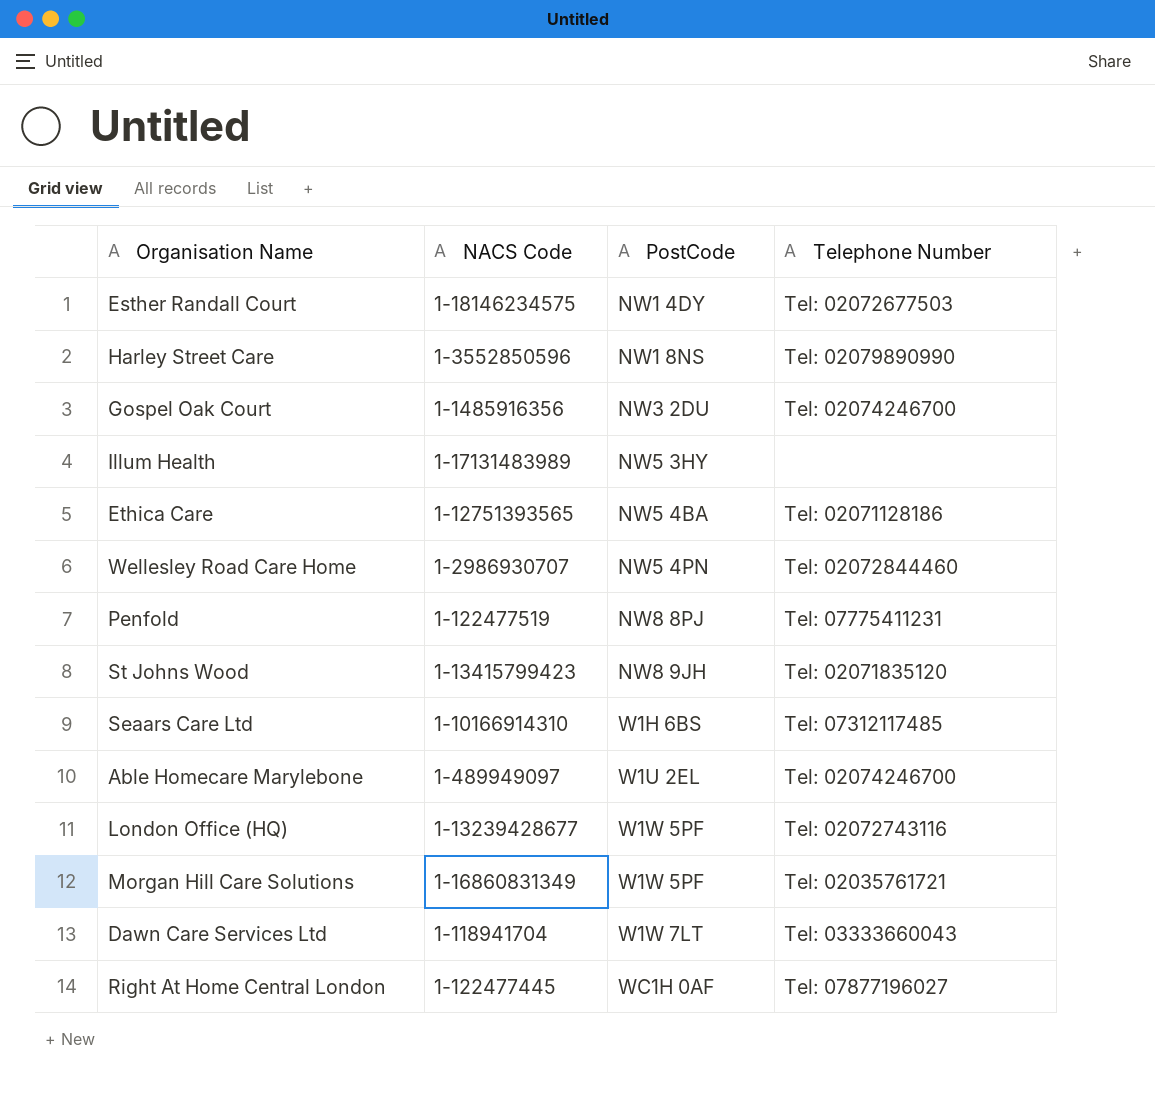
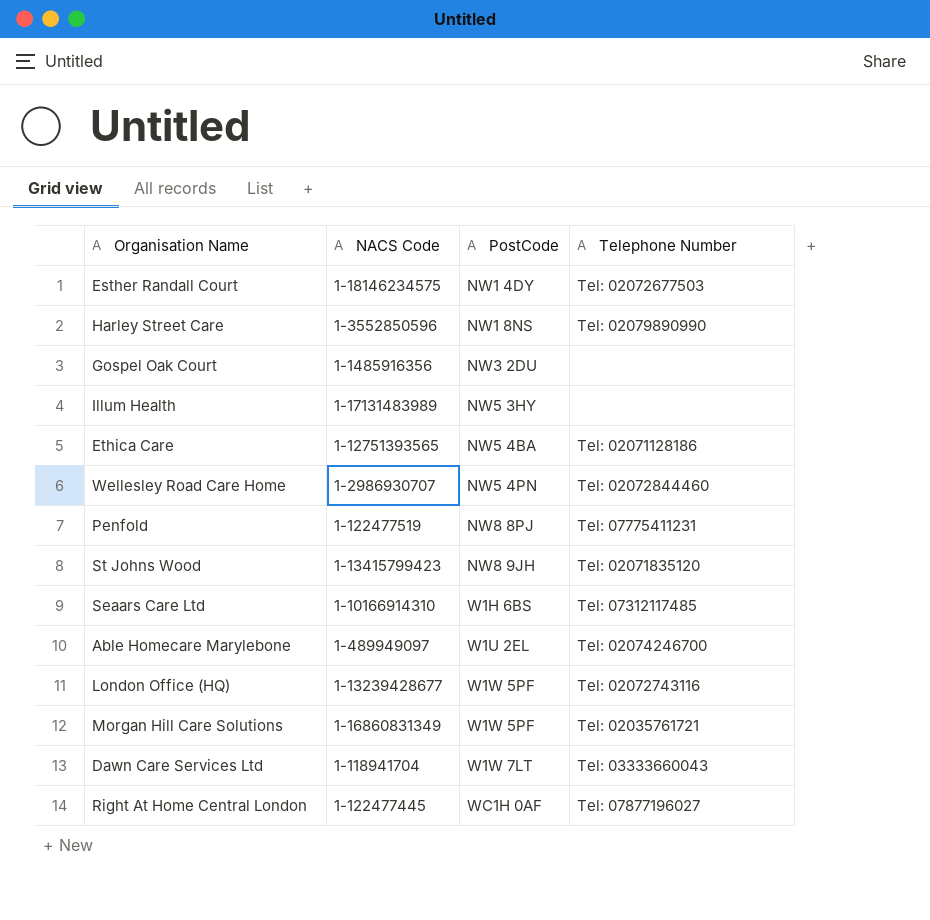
Gospel Oak Court | Telephone Number: Tel: 02074246700 -> none

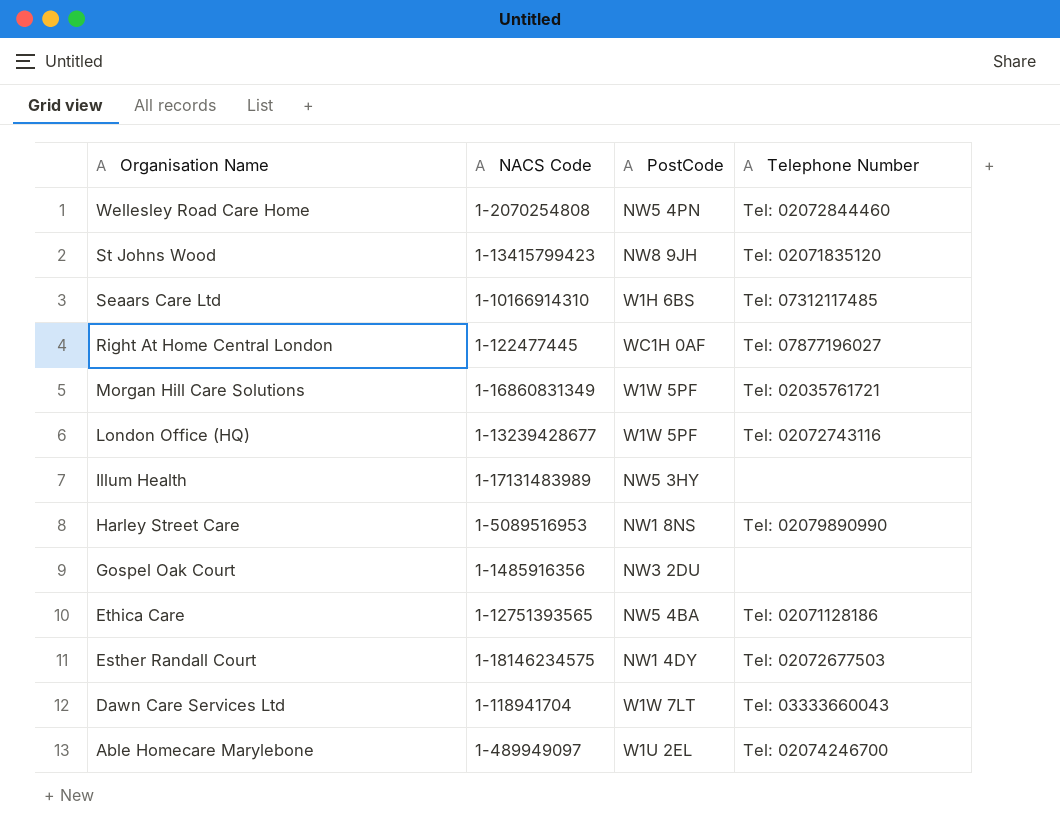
row order: PostCode ascending -> Organisation Name descending
row Penfold: 1-122477519 | NW8 8PJ | Tel: 07775411231 -> none
Wellesley Road Care Home | NACS Code: 1-2986930707 -> 1-2070254808
Harley Street Care | NACS Code: 1-3552850596 -> 1-5089516953

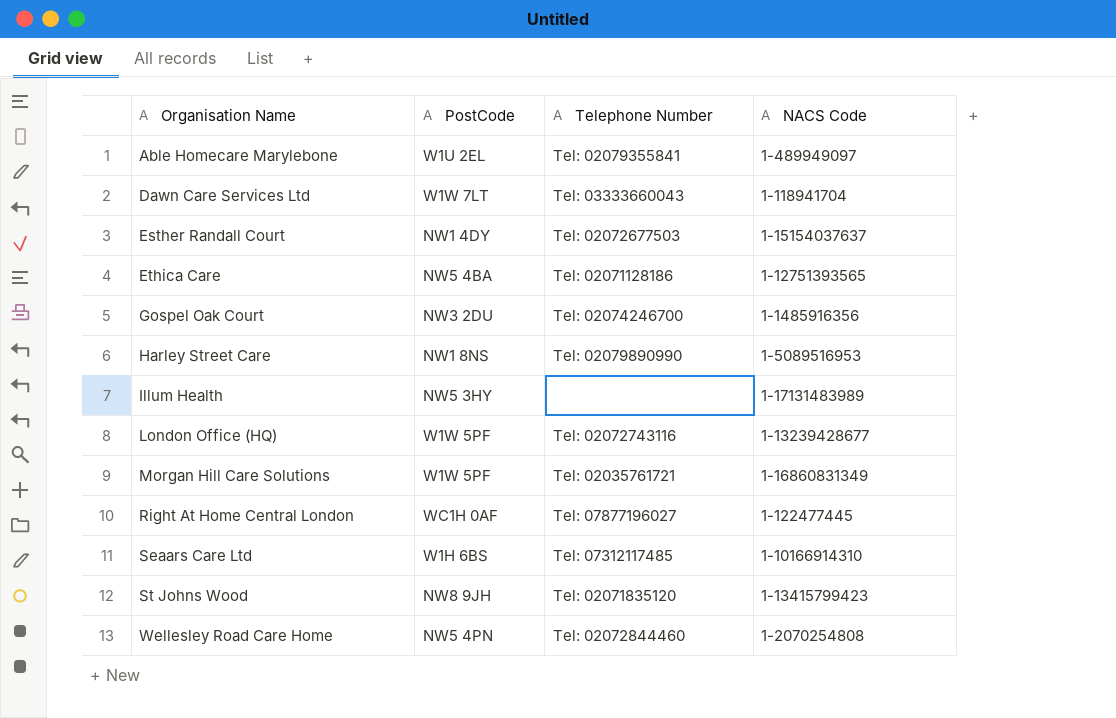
row order: Organisation Name descending -> Organisation Name ascending
column NACS Code | position: 2 -> 4
Able Homecare Marylebone | Telephone Number: Tel: 02074246700 -> Tel: 02079355841
Esther Randall Court | NACS Code: 1-18146234575 -> 1-15154037637
Gospel Oak Court | Telephone Number: none -> Tel: 02074246700

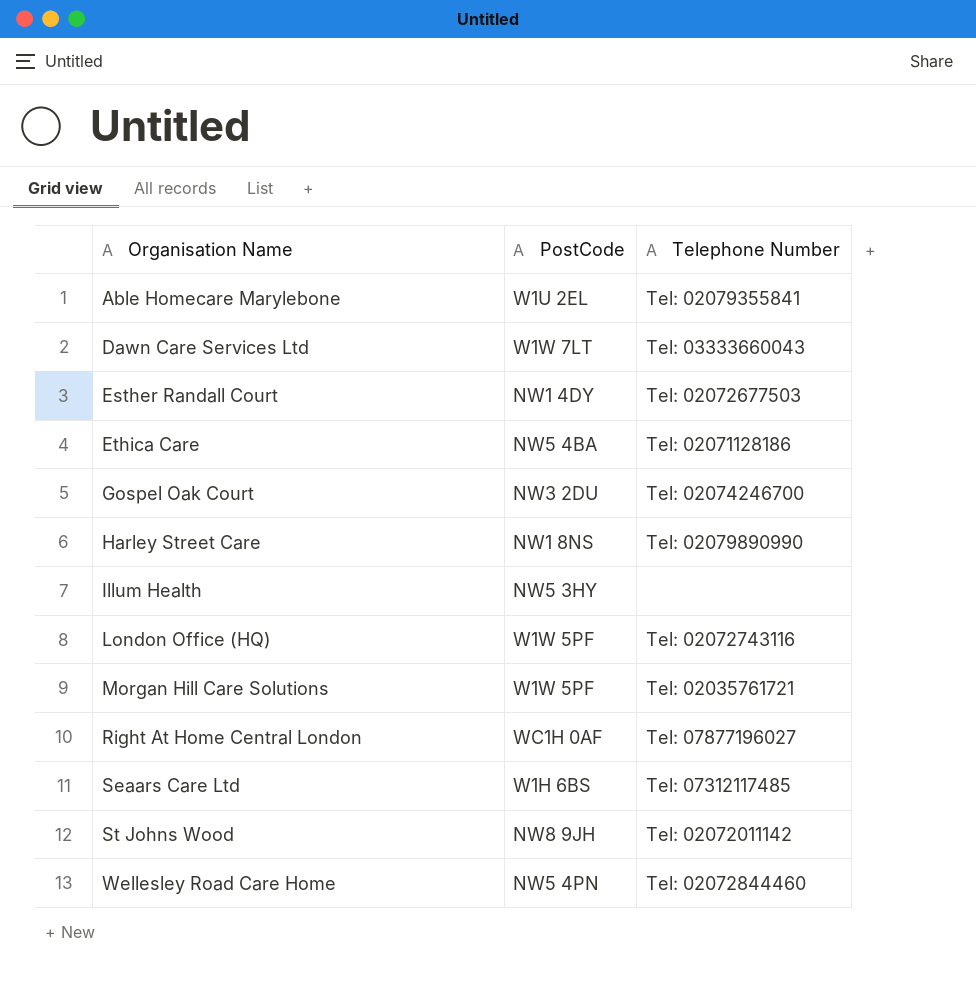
column NACS Code | position: 4 -> none
St Johns Wood | Telephone Number: Tel: 02071835120 -> Tel: 02072011142

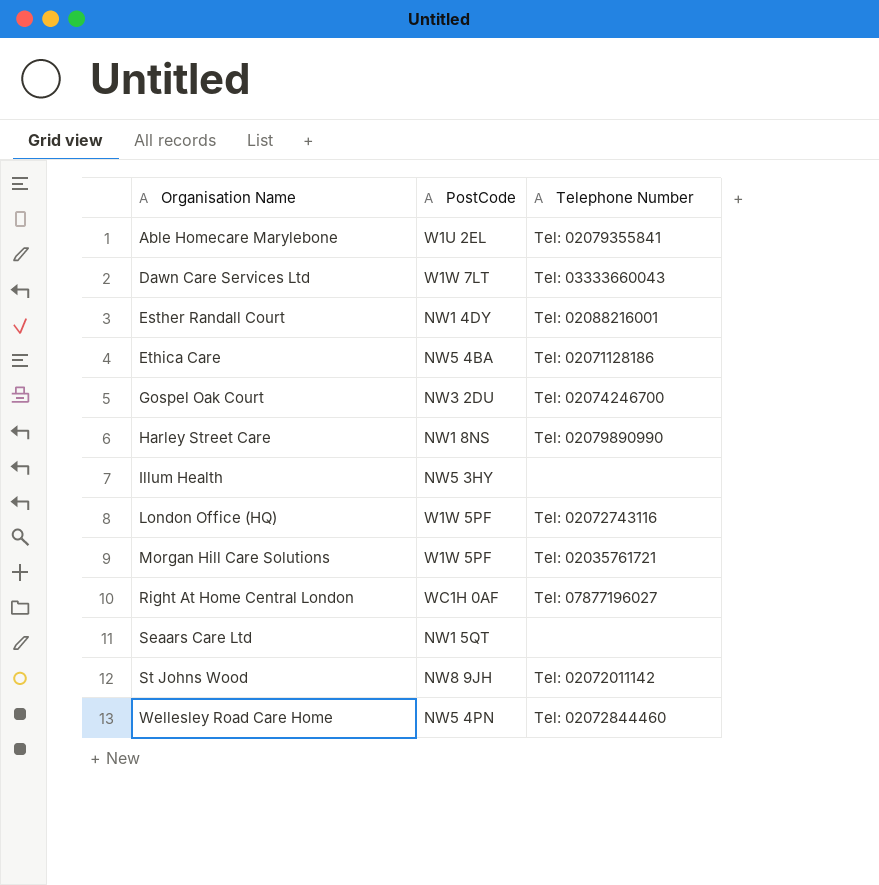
Esther Randall Court | Telephone Number: Tel: 02072677503 -> Tel: 02088216001
Seaars Care Ltd | PostCode: W1H 6BS -> NW1 5QT
Seaars Care Ltd | Telephone Number: Tel: 07312117485 -> none

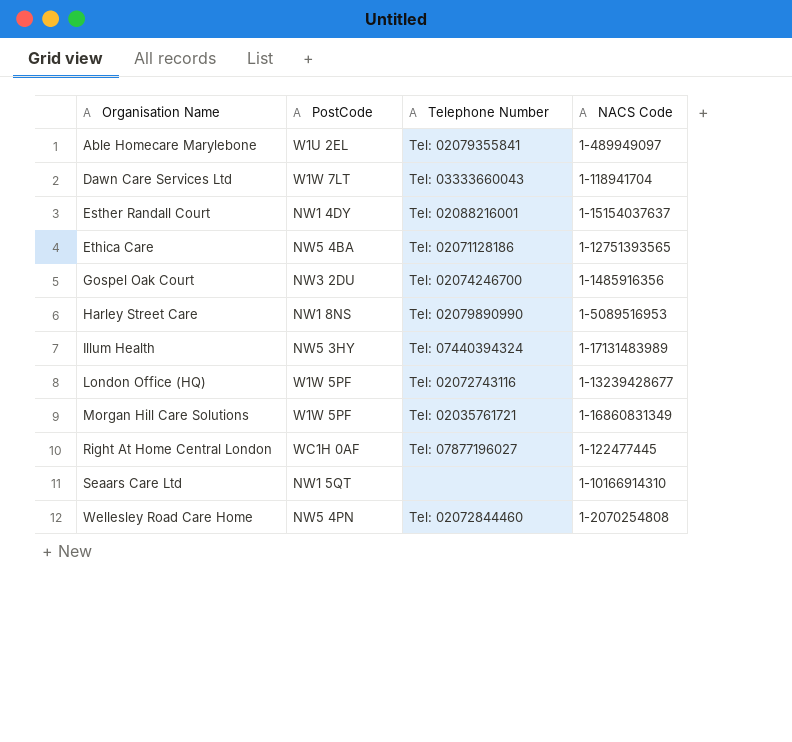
column NACS Code | position: none -> 4
row St Johns Wood: NW8 9JH | Tel: 02072011142 -> none
Illum Health | Telephone Number: none -> Tel: 07440394324

